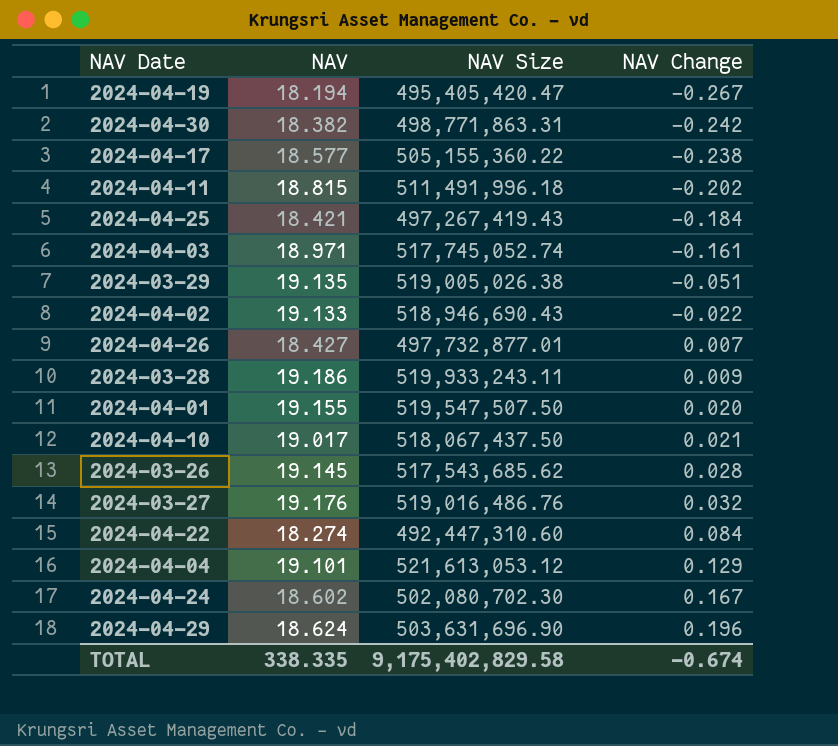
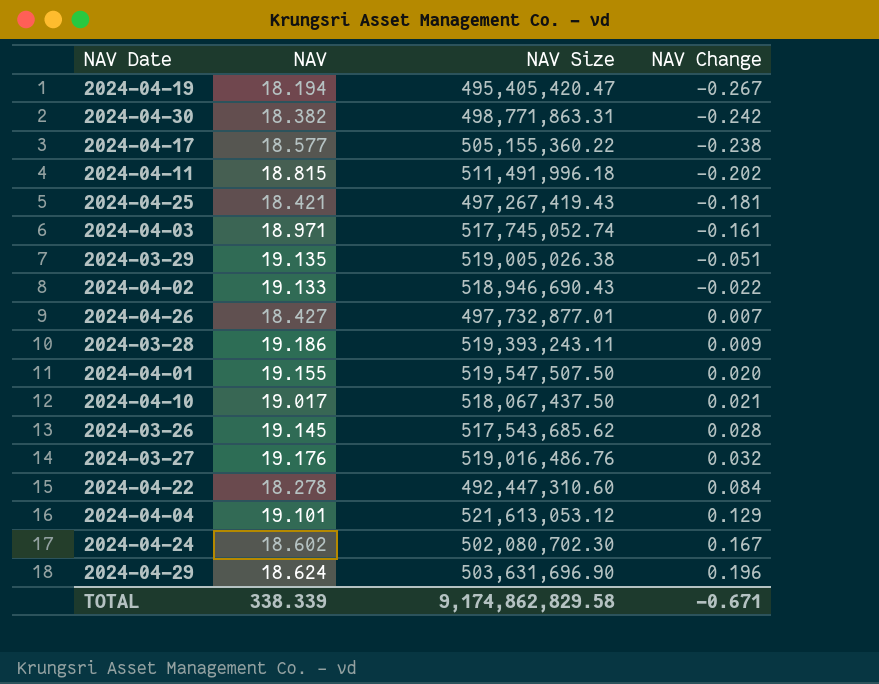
2024-04-25 | NAV Change: -0.184 -> -0.181
2024-03-28 | NAV Size: 519,933,243.11 -> 519,393,243.11
2024-04-22 | NAV: 18.274 -> 18.278
TOTAL | NAV: 338.335 -> 338.339
TOTAL | NAV Size: 9,175,402,829.58 -> 9,174,862,829.58
TOTAL | NAV Change: -0.674 -> -0.671

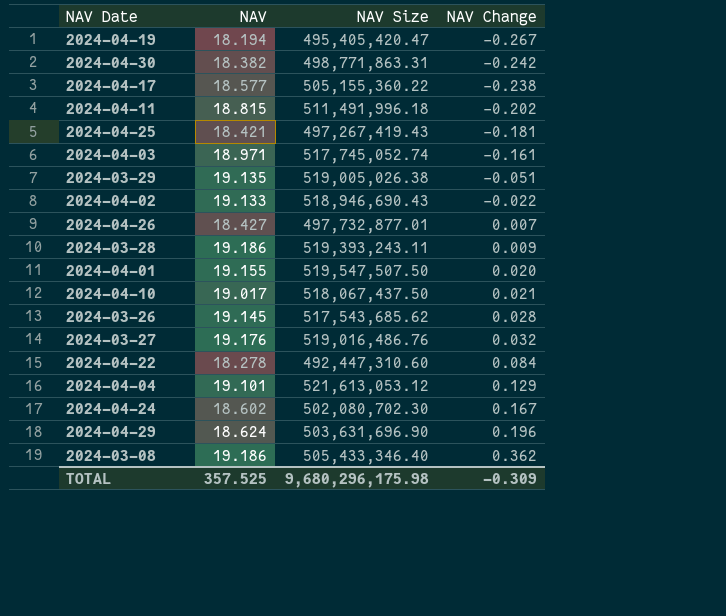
row 2024-03-08: none -> 19.186 | 505,433,346.40 | 0.362
TOTAL | NAV: 338.339 -> 357.525
TOTAL | NAV Size: 9,174,862,829.58 -> 9,680,296,175.98
TOTAL | NAV Change: -0.671 -> -0.309

